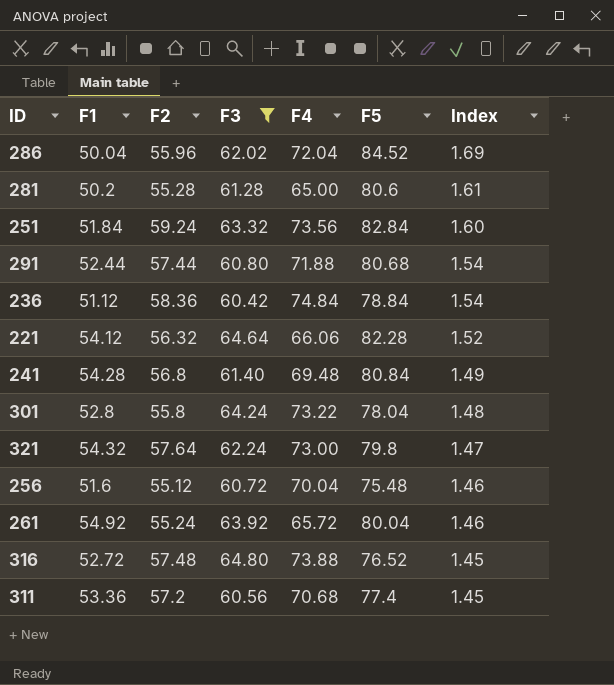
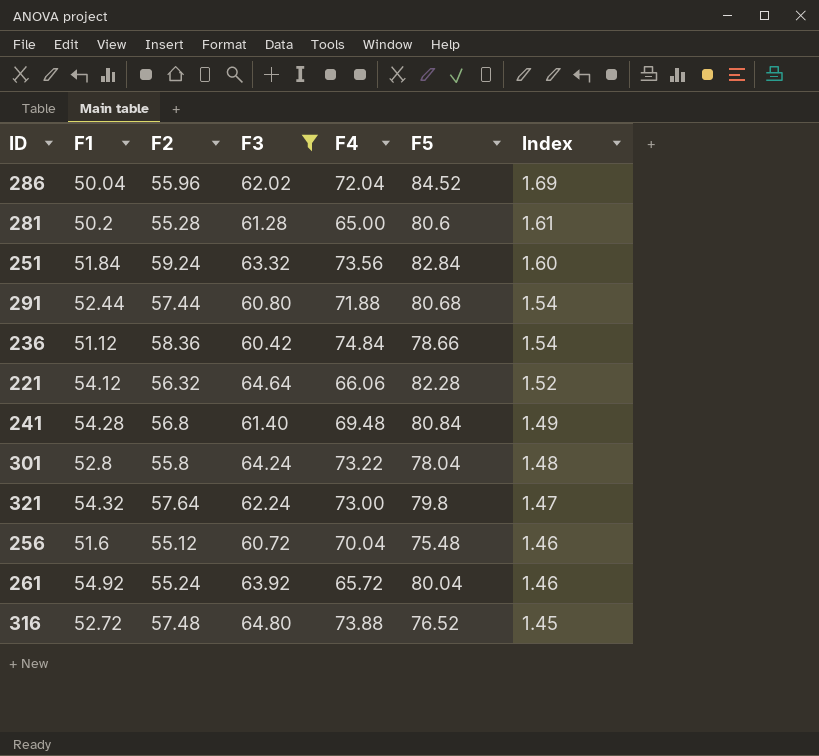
row 311: 53.36 | 57.2 | 60.56 | 70.68 | 77.4 | 1.45 -> none
236 | F5: 78.84 -> 78.66

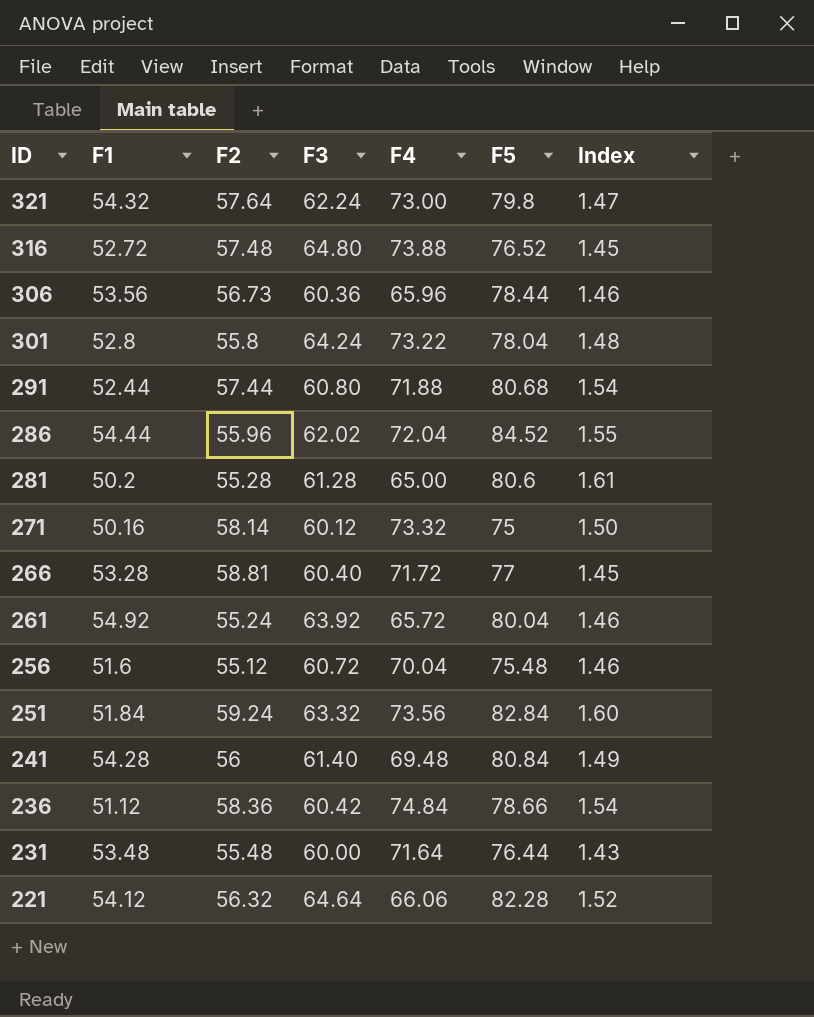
filter: F3 >= 60.42 -> none
row order: Index descending -> ID descending
286 | F1: 50.04 -> 54.44
286 | Index: 1.69 -> 1.55
241 | F2: 56.8 -> 56

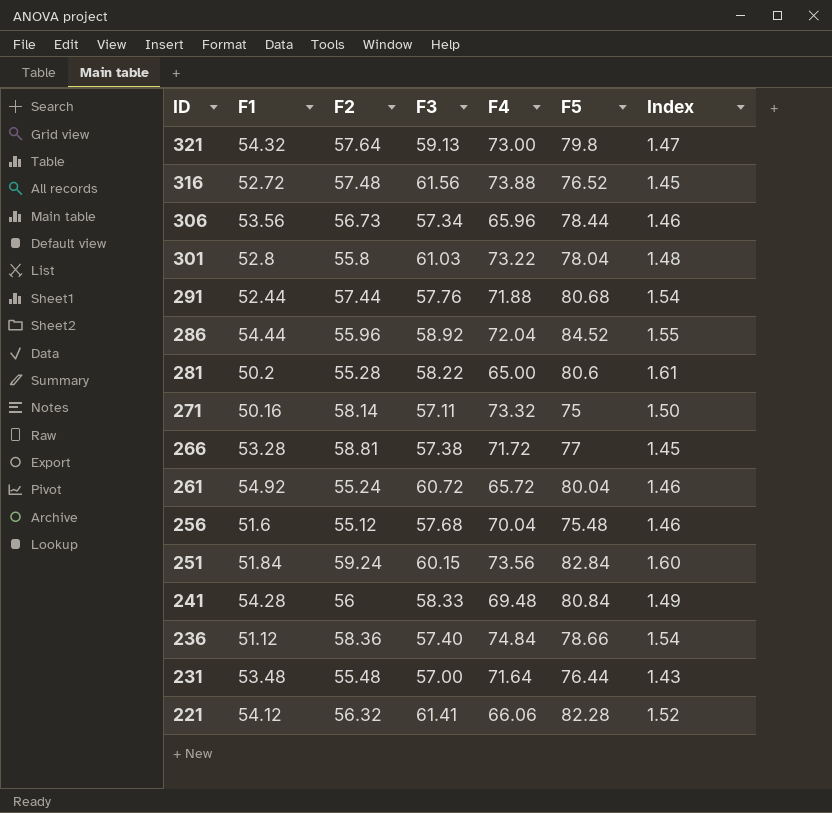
321 | F3: 62.24 -> 59.13
316 | F3: 64.80 -> 61.56
306 | F3: 60.36 -> 57.34
301 | F3: 64.24 -> 61.03
291 | F3: 60.80 -> 57.76
286 | F3: 62.02 -> 58.92
281 | F3: 61.28 -> 58.22
271 | F3: 60.12 -> 57.11
266 | F3: 60.40 -> 57.38
261 | F3: 63.92 -> 60.72
256 | F3: 60.72 -> 57.68
251 | F3: 63.32 -> 60.15
241 | F3: 61.40 -> 58.33
236 | F3: 60.42 -> 57.40
231 | F3: 60.00 -> 57.00
221 | F3: 64.64 -> 61.41

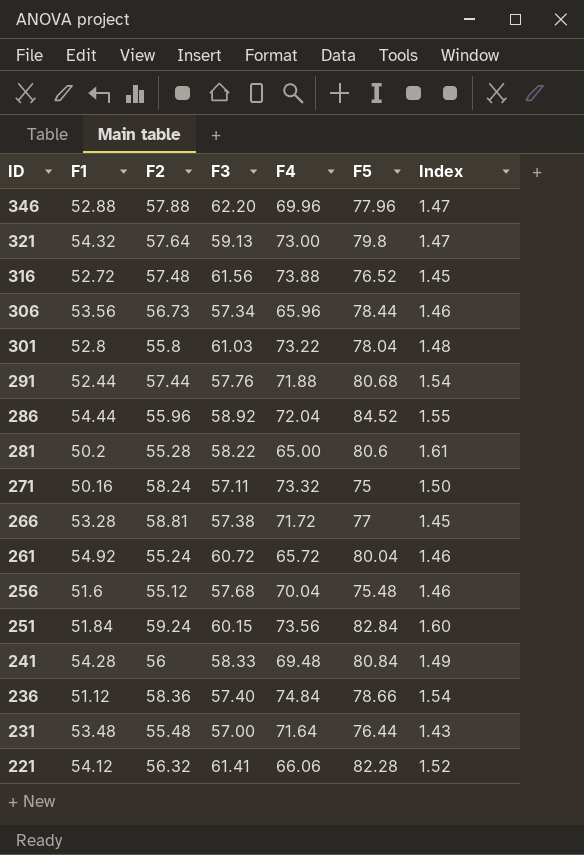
row 346: none -> 52.88 | 57.88 | 62.20 | 69.96 | 77.96 | 1.47
271 | F2: 58.14 -> 58.24

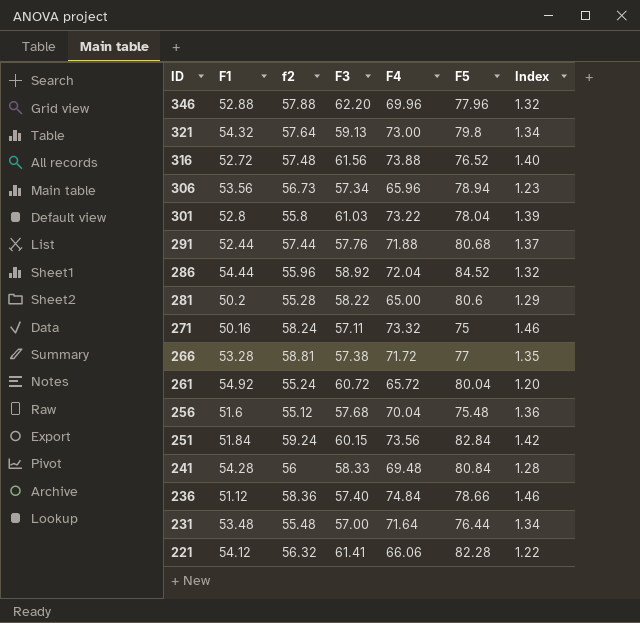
column name: F2 -> f2
column Index | formula: [F5] / [F1] -> [F4] / [F1]
306 | F5: 78.44 -> 78.94

